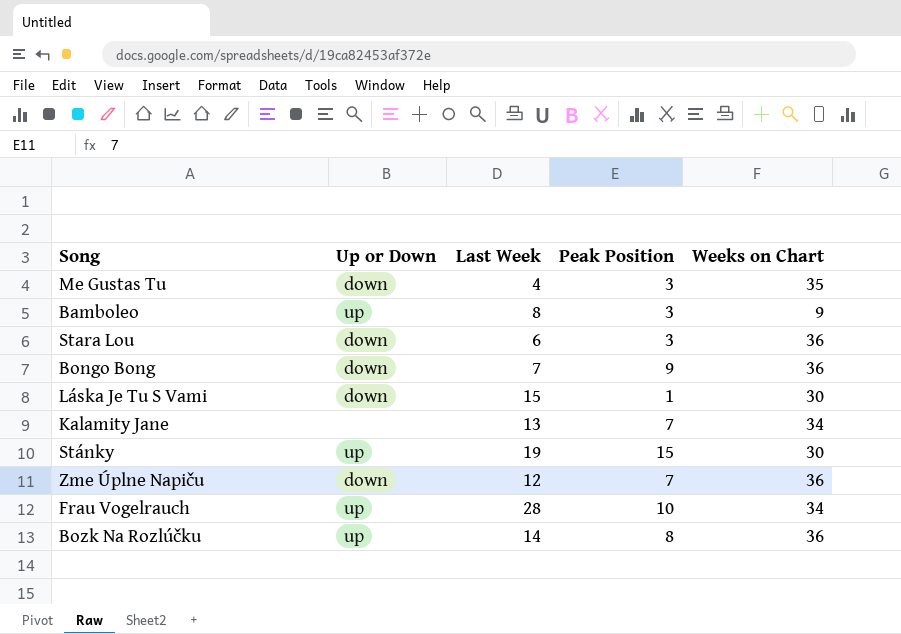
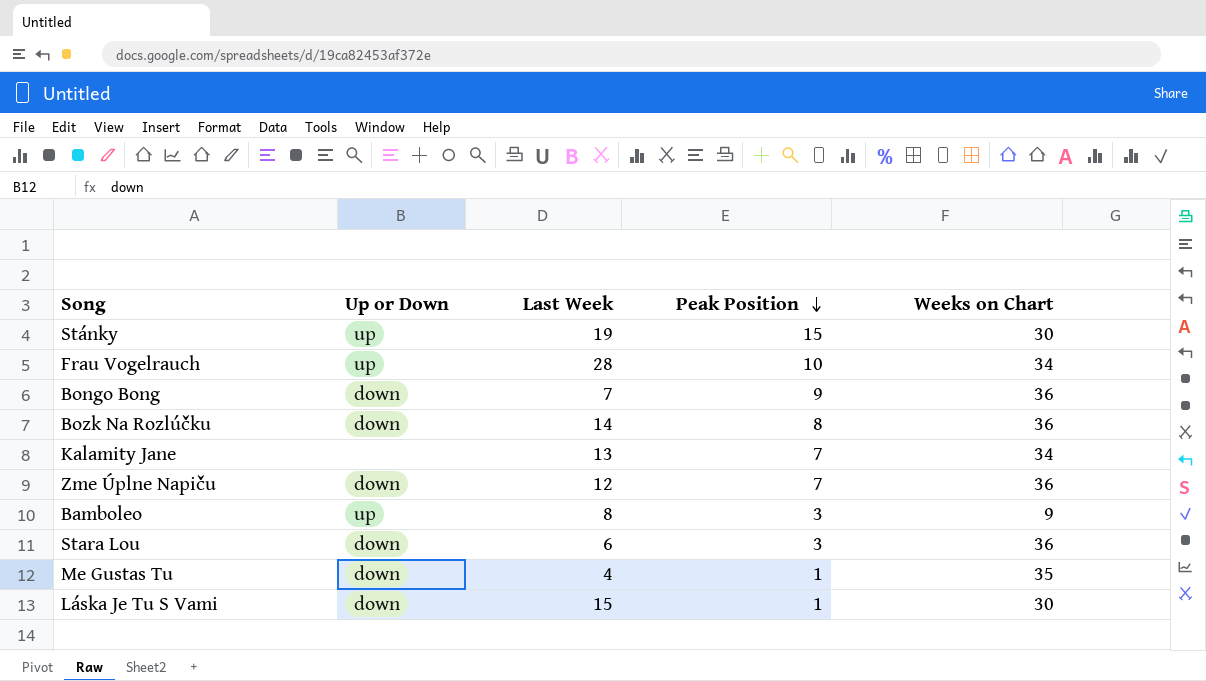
row order: none -> Peak Position descending
Bozk Na Rozlúčku | Up or Down: up -> down
Me Gustas Tu | Peak Position: 3 -> 1

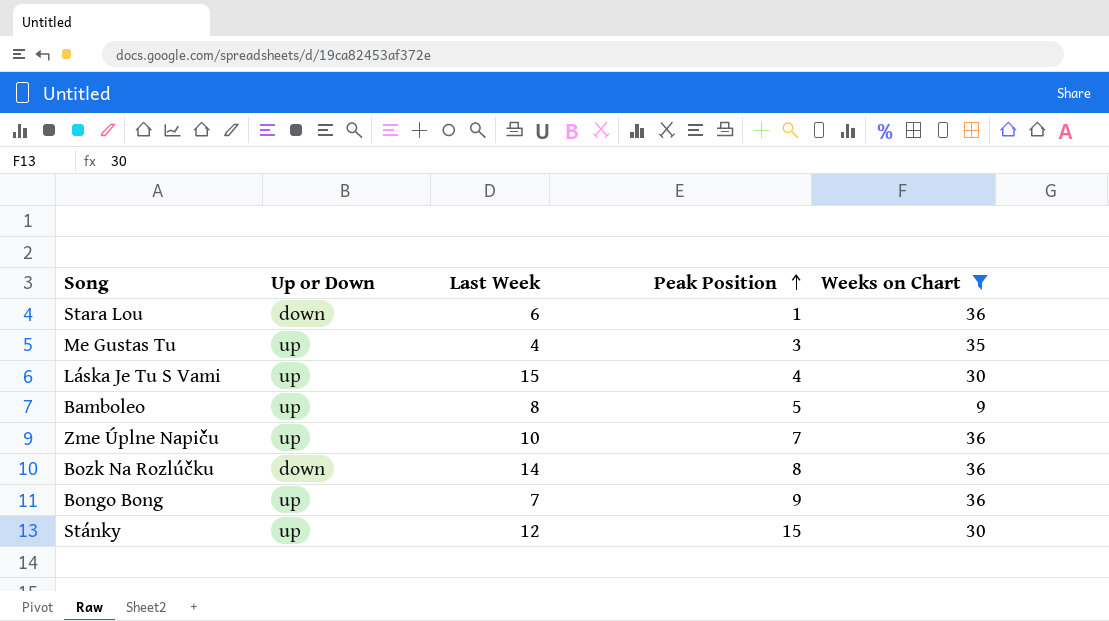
filter: none -> Weeks on Chart != 34
row order: Peak Position descending -> Peak Position ascending
Stara Lou | Peak Position: 3 -> 1
Me Gustas Tu | Up or Down: down -> up
Me Gustas Tu | Peak Position: 1 -> 3
Láska Je Tu S Vami | Up or Down: down -> up
Láska Je Tu S Vami | Peak Position: 1 -> 4
Bamboleo | Peak Position: 3 -> 5
Zme Úplne Napiču | Up or Down: down -> up
Zme Úplne Napiču | Last Week: 12 -> 10
Bongo Bong | Up or Down: down -> up
Stánky | Last Week: 19 -> 12

